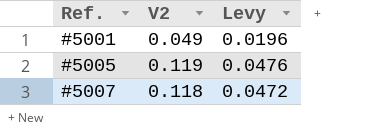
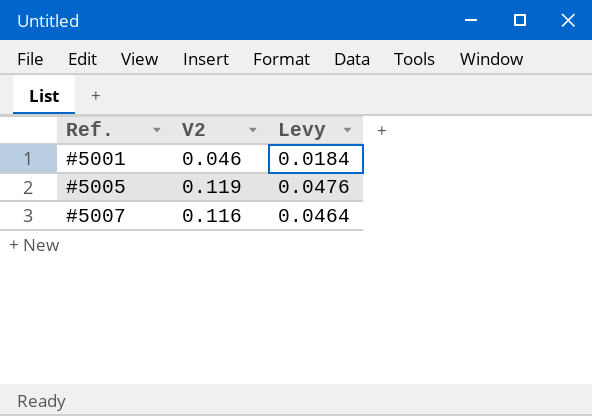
#5001 | V2: 0.049 -> 0.046
#5001 | Levy: 0.0196 -> 0.0184
#5007 | V2: 0.118 -> 0.116
#5007 | Levy: 0.0472 -> 0.0464

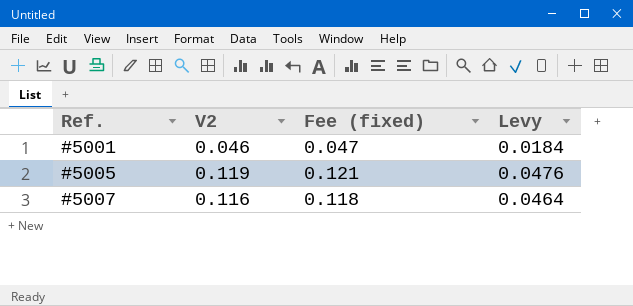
column Fee (fixed) | formula: none -> [V2] * 1.02

